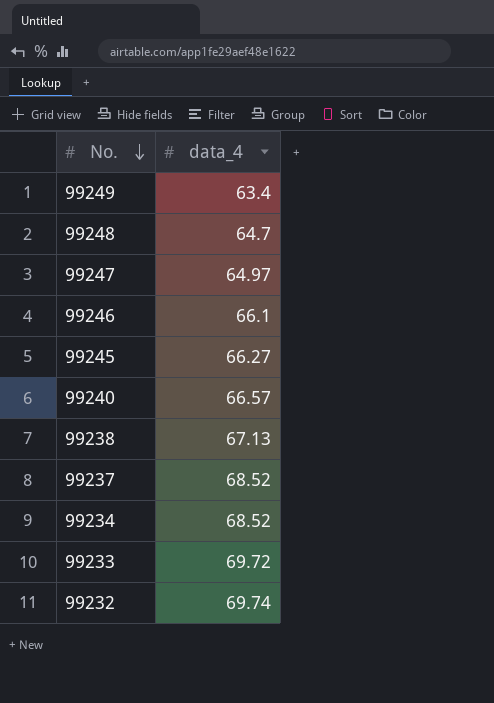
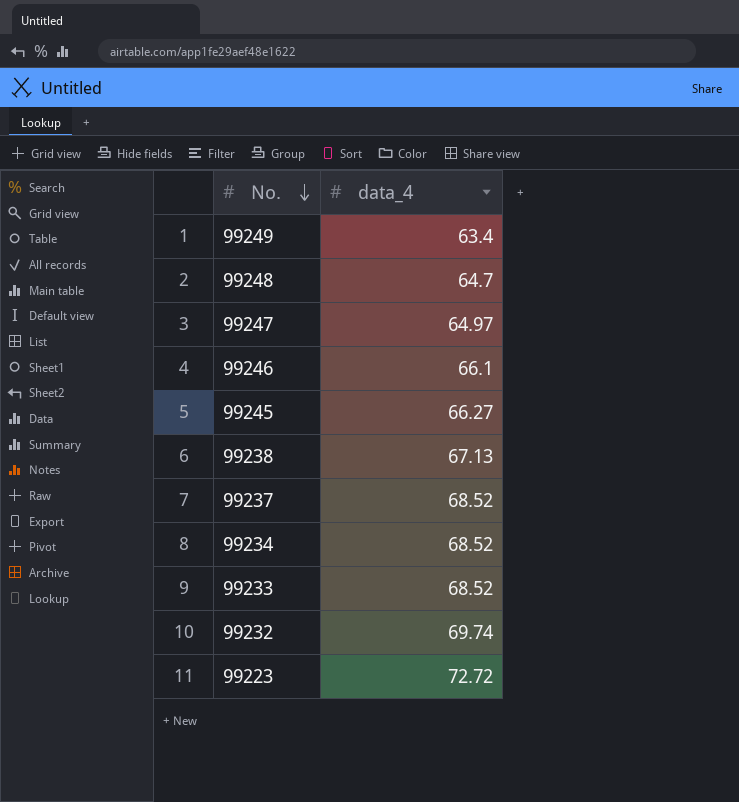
row 99240: 66.57 -> none
99233 | data_4: 69.72 -> 68.52
row 99223: none -> 72.72

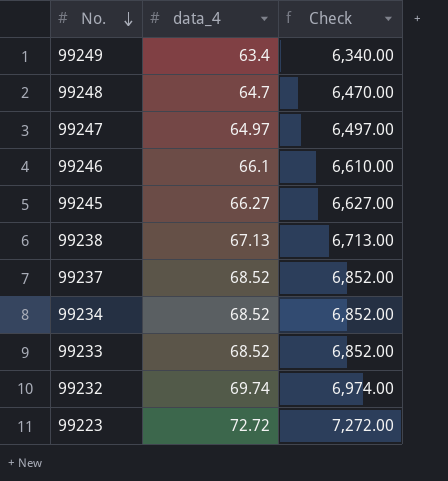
column Check | formula: none -> [data_4] * 100

